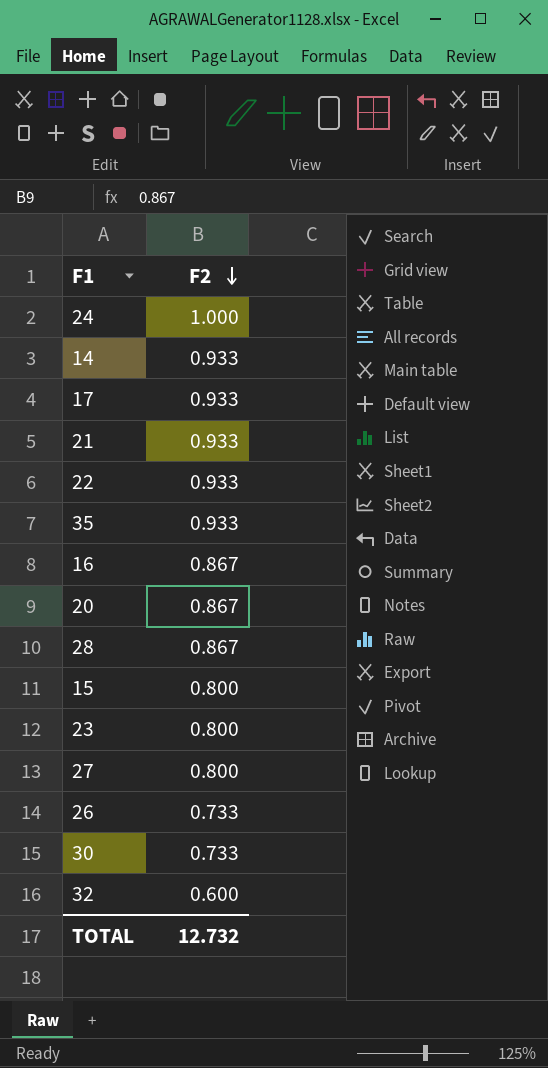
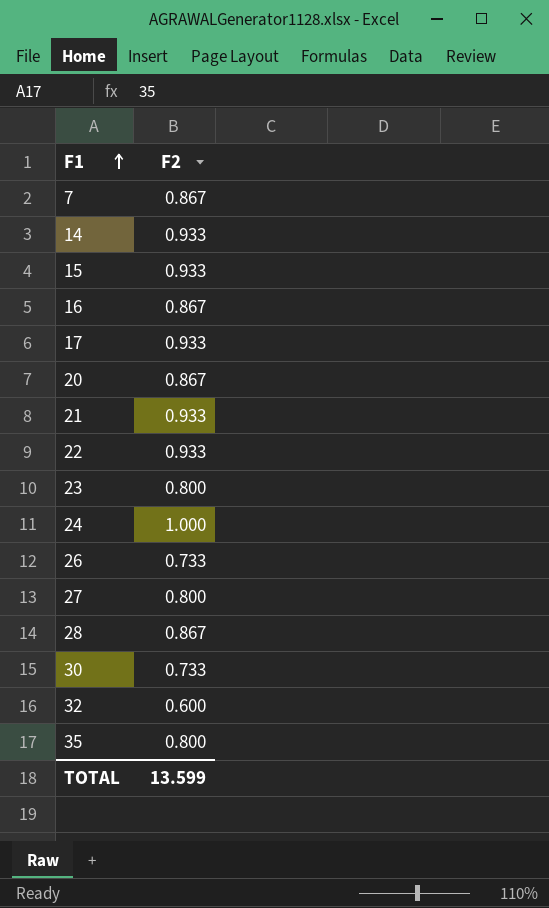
row order: F2 descending -> F1 ascending
row 7: none -> 0.867
15 | F2: 0.800 -> 0.933
35 | F2: 0.933 -> 0.800
TOTAL | F2: 12.732 -> 13.599

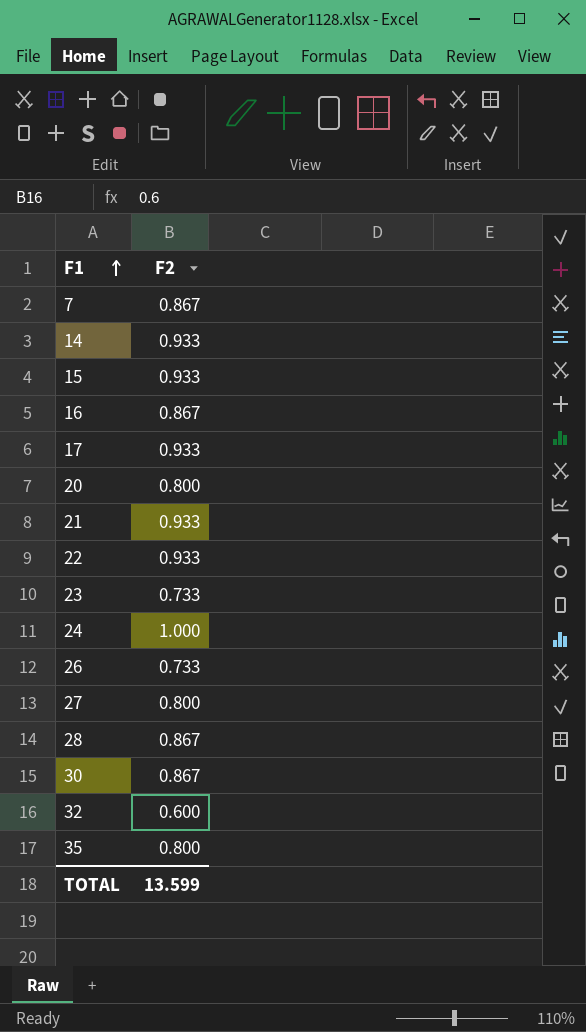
20 | F2: 0.867 -> 0.800
23 | F2: 0.800 -> 0.733
30 | F2: 0.733 -> 0.867

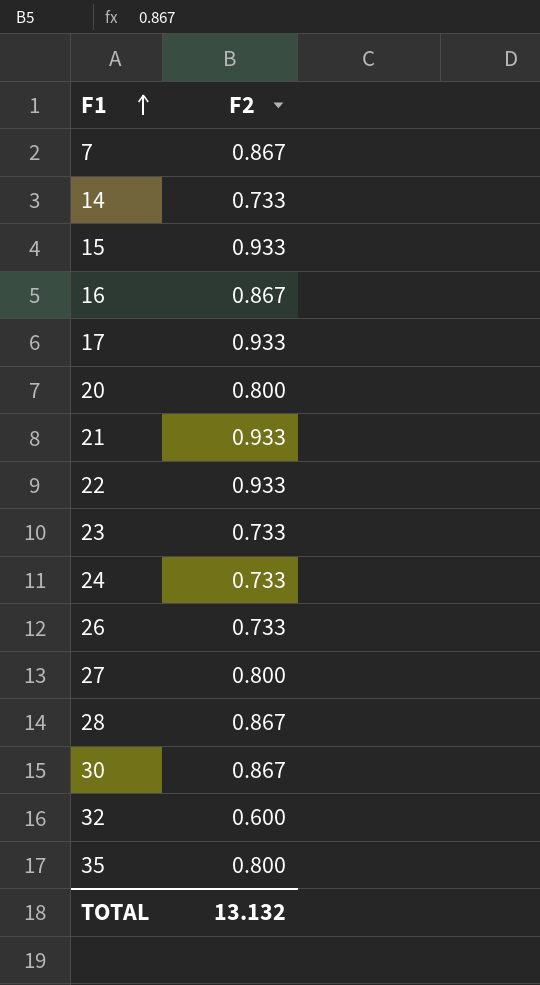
14 | F2: 0.933 -> 0.733
24 | F2: 1.000 -> 0.733
TOTAL | F2: 13.599 -> 13.132

